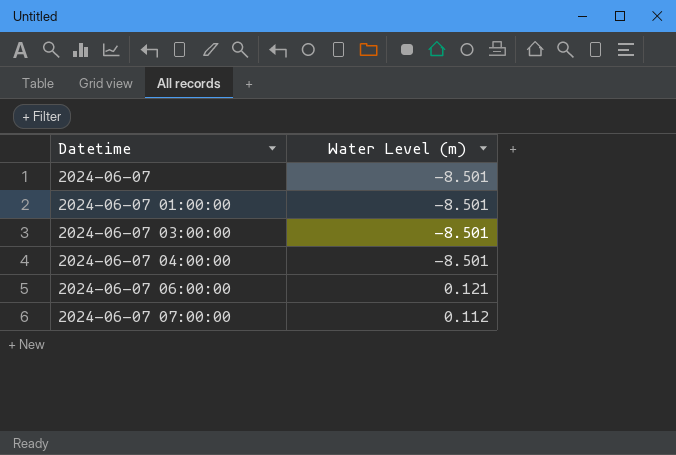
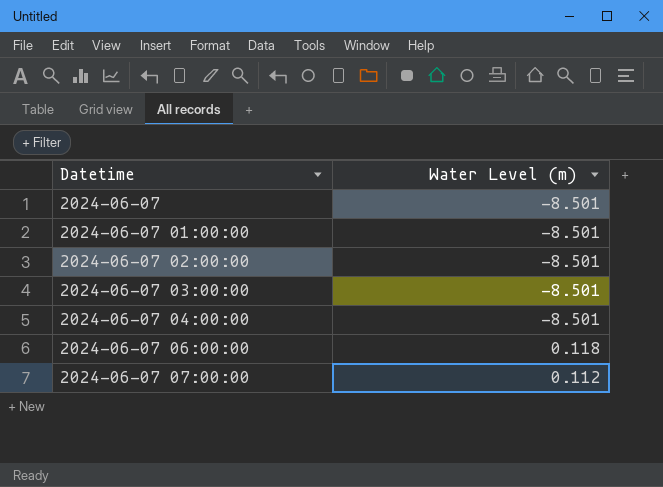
row 2024-06-07 02:00:00: none -> -8.501
2024-06-07 06:00:00 | Water Level (m): 0.121 -> 0.118

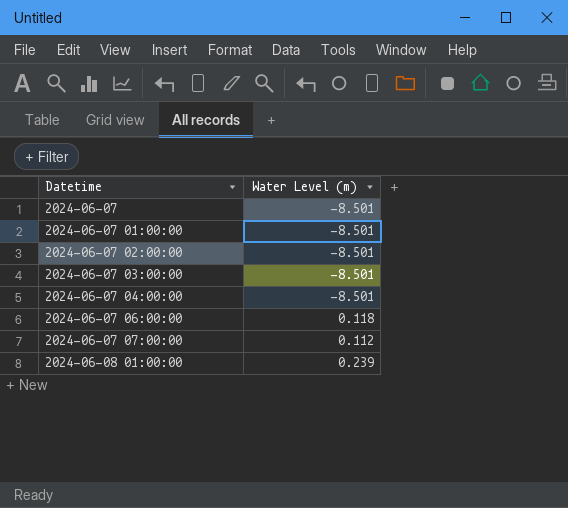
row 2024-06-08 01:00:00: none -> 0.239

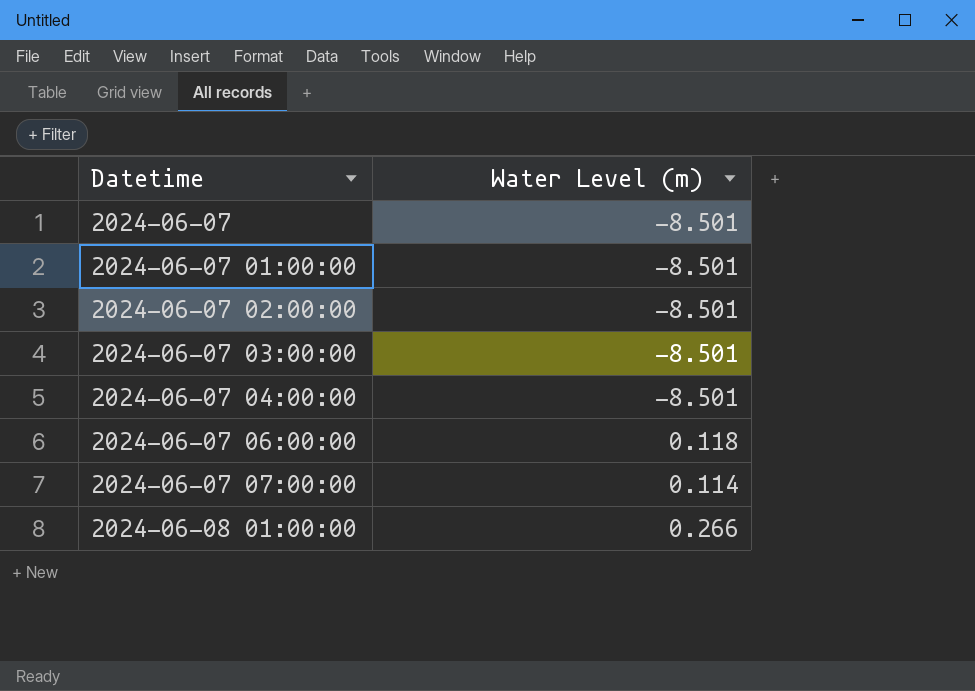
2024-06-07 07:00:00 | Water Level (m): 0.112 -> 0.114
2024-06-08 01:00:00 | Water Level (m): 0.239 -> 0.266

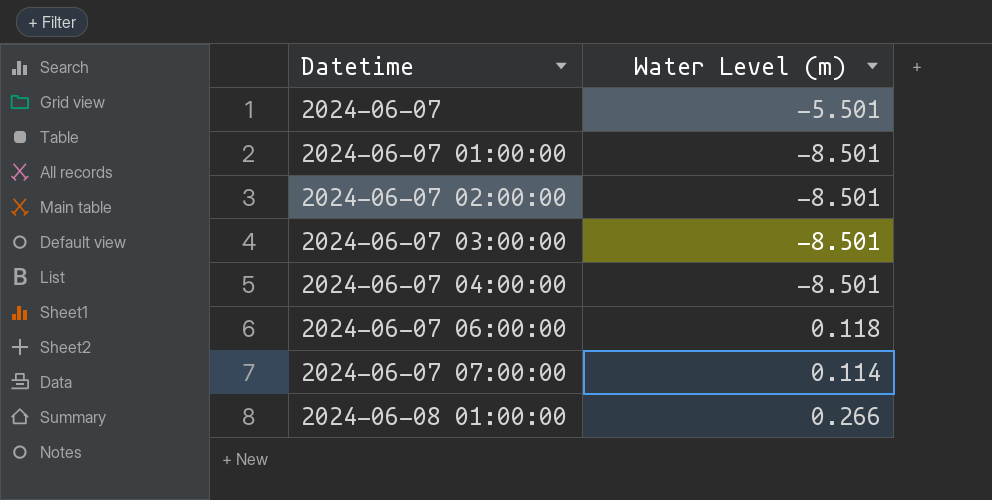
2024-06-07 | Water Level (m): -8.501 -> -5.501

